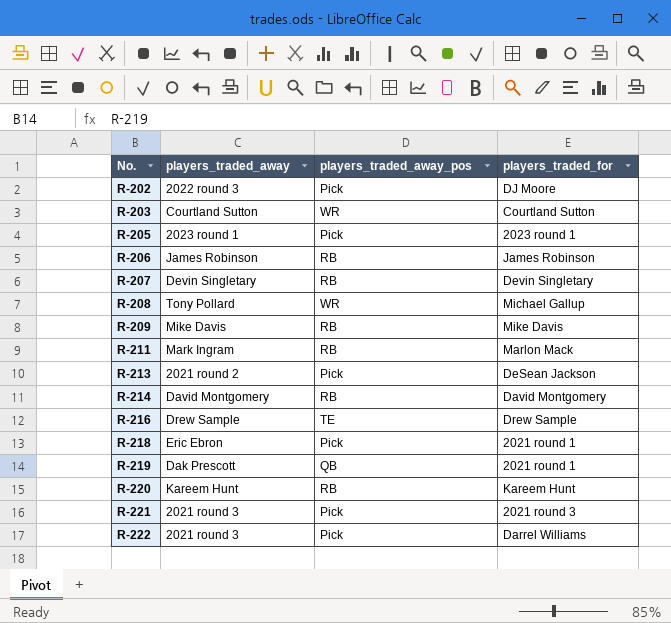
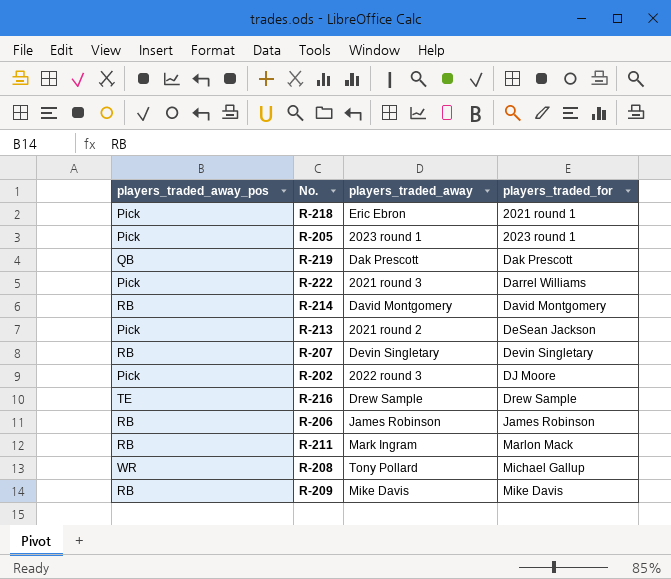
row order: No. ascending -> players_traded_for ascending
column players_traded_away_pos | position: 3 -> 1
row R-203: Courtland Sutton | WR | Courtland Sutton -> none
row R-220: Kareem Hunt | RB | Kareem Hunt -> none
row R-221: 2021 round 3 | Pick | 2021 round 3 -> none
R-219 | players_traded_for: 2021 round 1 -> Dak Prescott

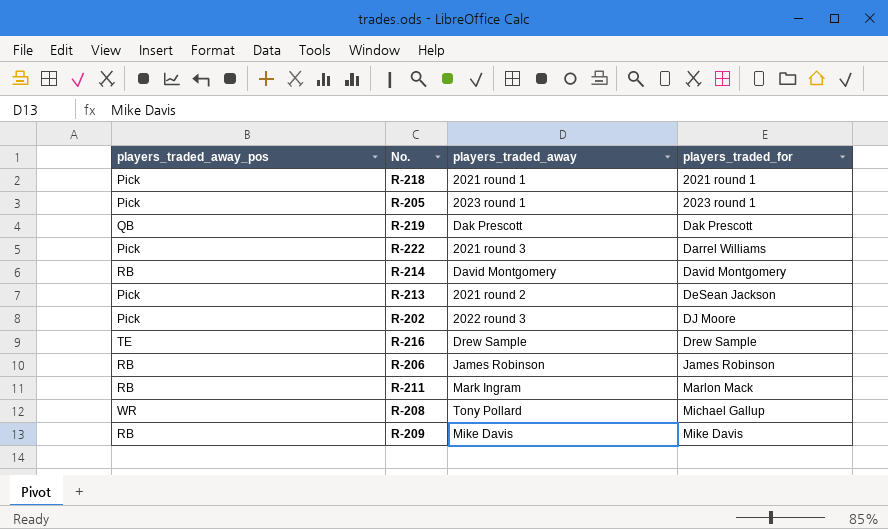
row R-207: RB | Devin Singletary | Devin Singletary -> none
R-218 | players_traded_away: Eric Ebron -> 2021 round 1

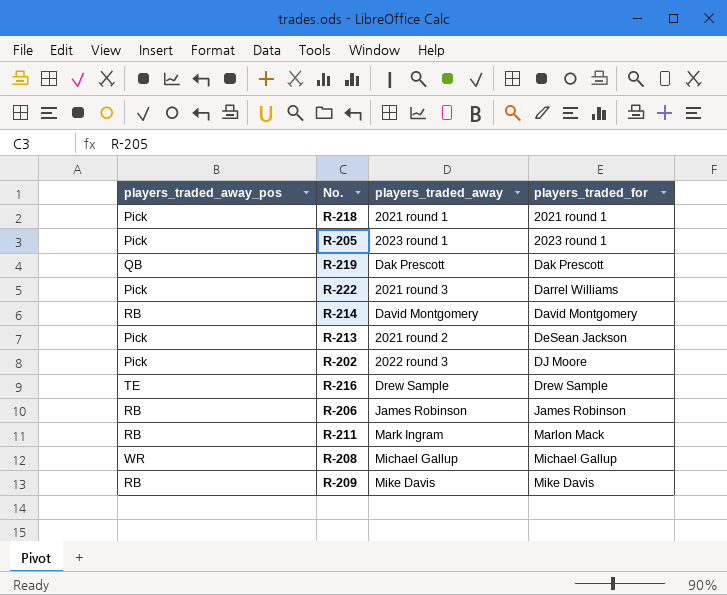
R-208 | players_traded_away: Tony Pollard -> Michael Gallup

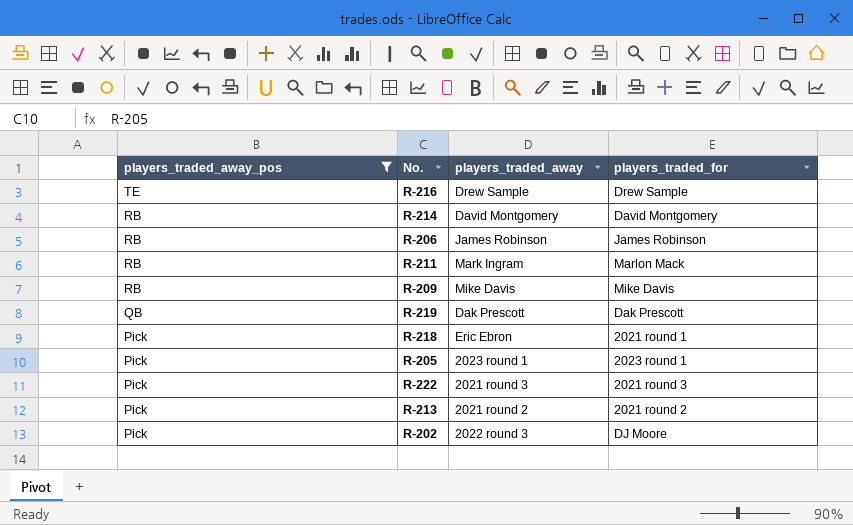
filter: none -> players_traded_away_pos != WR
row order: players_traded_for ascending -> players_traded_away_pos descending
R-218 | players_traded_away: 2021 round 1 -> Eric Ebron
R-222 | players_traded_for: Darrel Williams -> 2021 round 3
R-213 | players_traded_for: DeSean Jackson -> 2021 round 2

